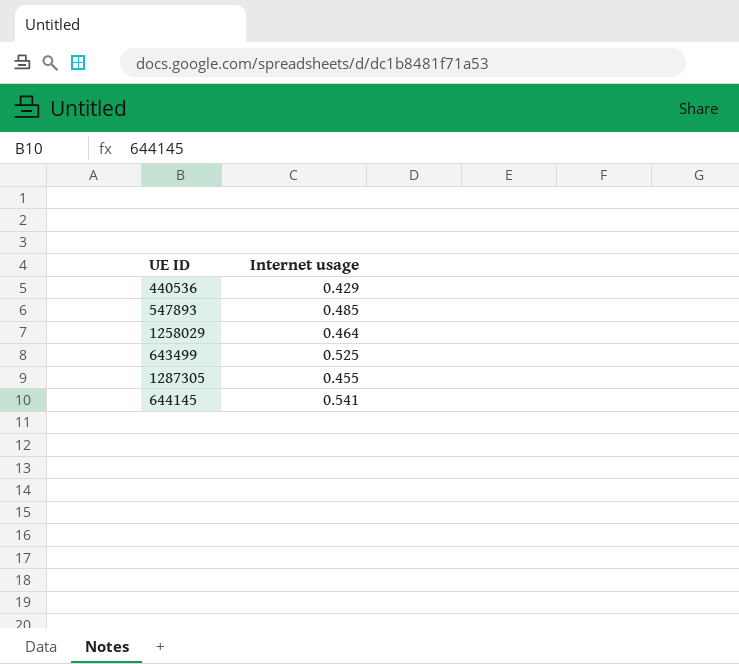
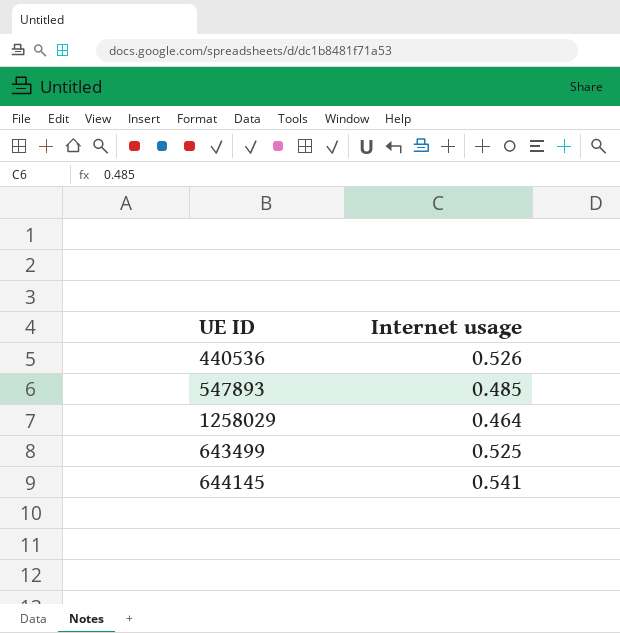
row 1287305: 0.455 -> none
440536 | Internet usage: 0.429 -> 0.526

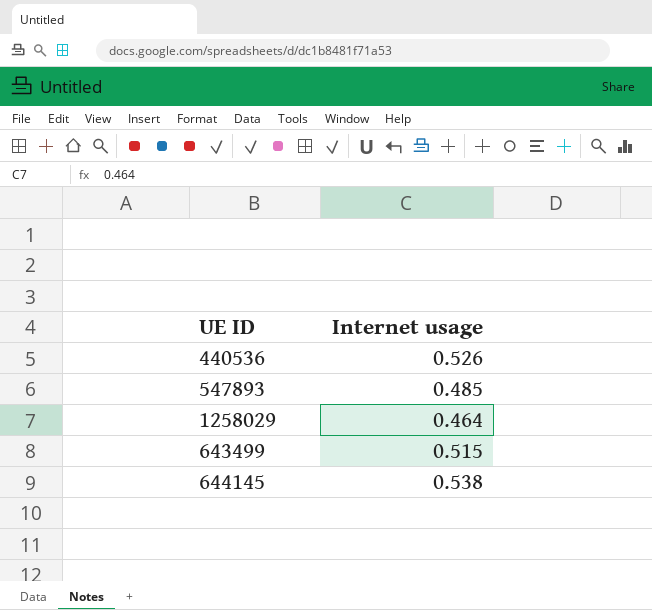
643499 | Internet usage: 0.525 -> 0.515
644145 | Internet usage: 0.541 -> 0.538

